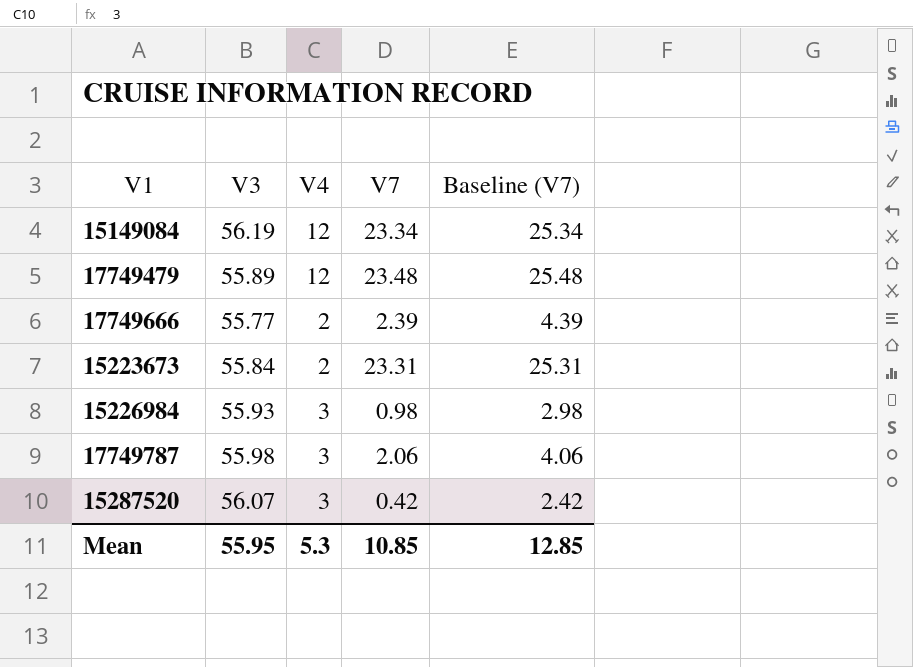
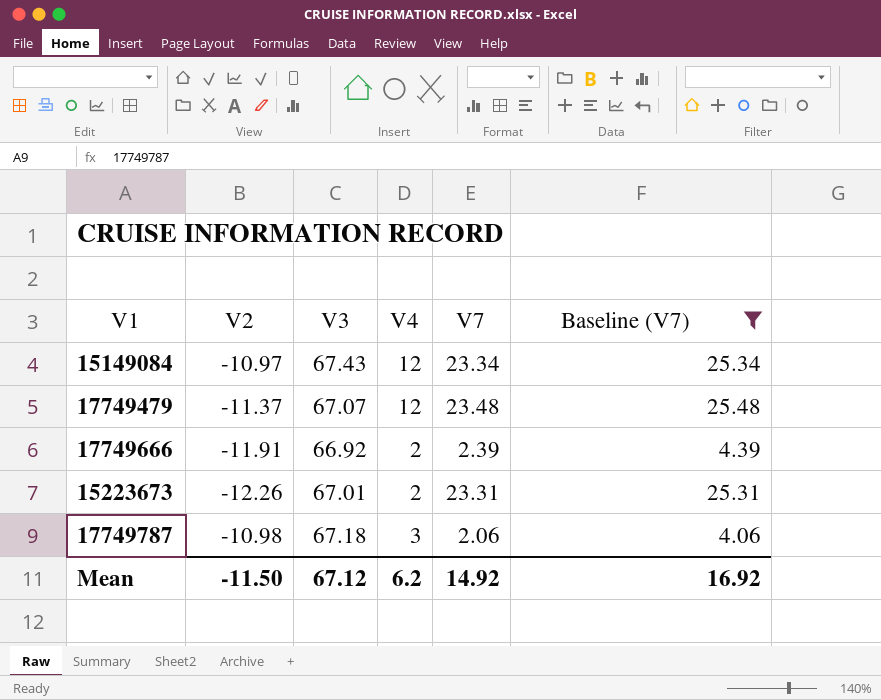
filter: none -> Baseline (V7) >= 4.06
column V2 | position: none -> 2
15149084 | V3: 56.19 -> 67.43
17749479 | V3: 55.89 -> 67.07
17749666 | V3: 55.77 -> 66.92
15223673 | V3: 55.84 -> 67.01
17749787 | V3: 55.98 -> 67.18
Mean | V3: 55.95 -> 67.12
Mean | V4: 5.3 -> 6.2
Mean | V7: 10.85 -> 14.92
Mean | Baseline (V7): 12.85 -> 16.92

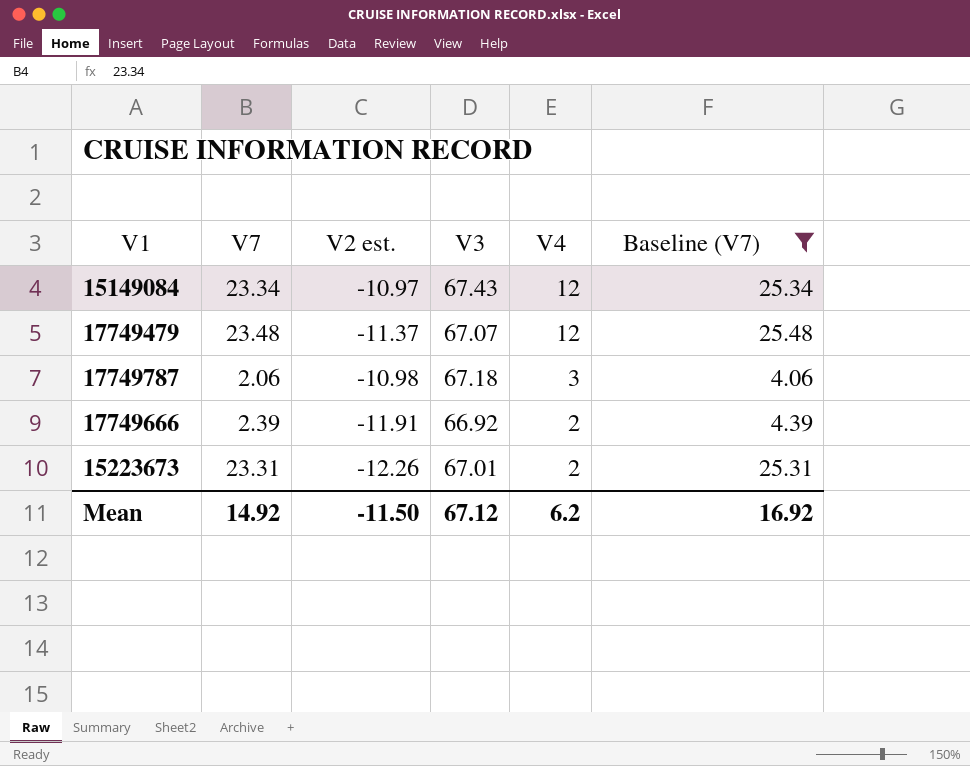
row order: none -> V4 descending
column V7 | position: 5 -> 2
column name: V2 -> V2 est.

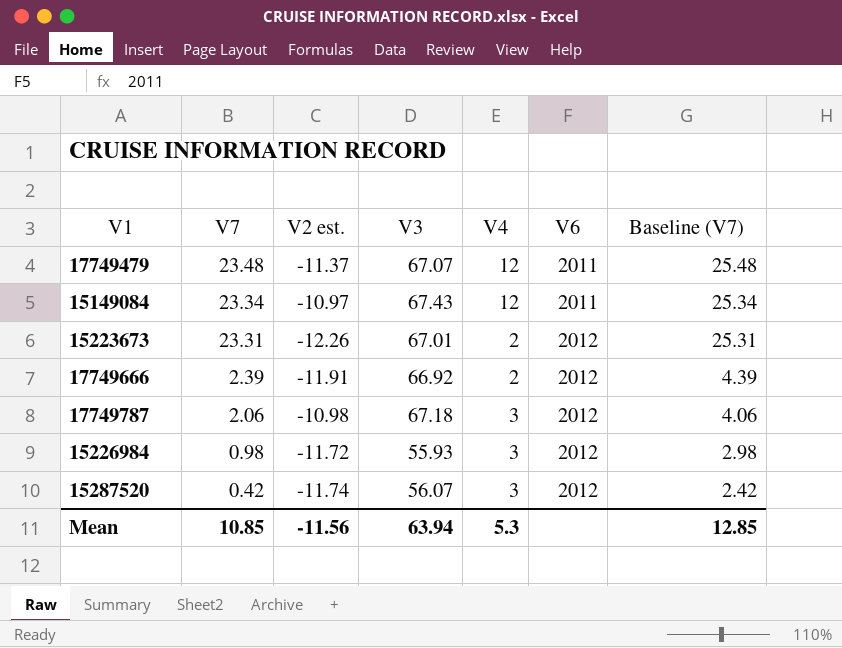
filter: Baseline (V7) >= 4.06 -> none
row order: V4 descending -> V7 descending
column V6 | position: none -> 6
Mean | V7: 14.92 -> 10.85
Mean | V2 est.: -11.50 -> -11.56
Mean | V3: 67.12 -> 63.94
Mean | V4: 6.2 -> 5.3
Mean | Baseline (V7): 16.92 -> 12.85

